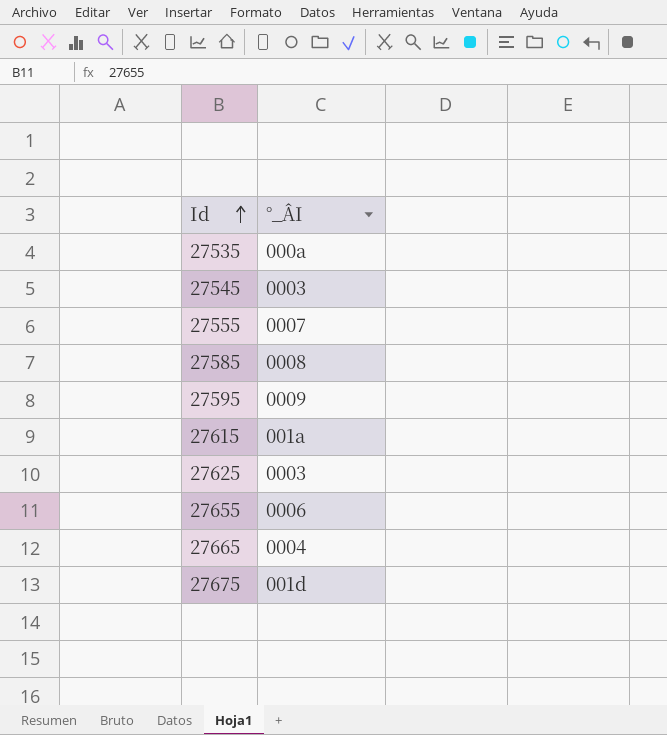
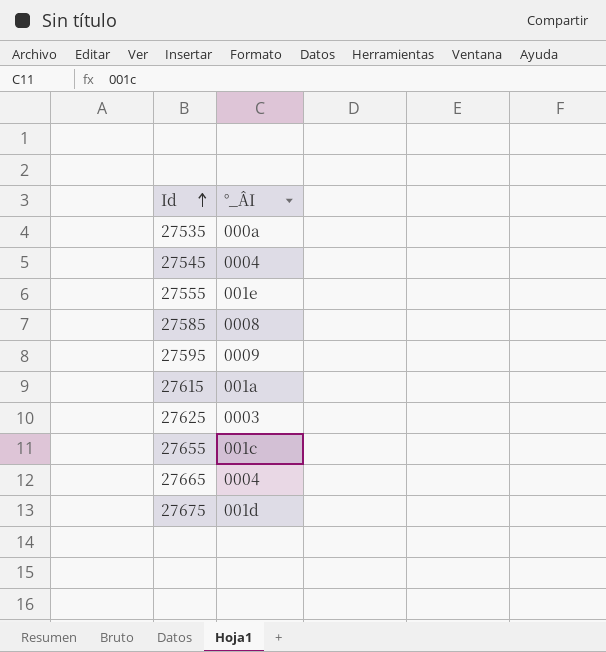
27545 | °_ÂI: 0003 -> 0004
27555 | °_ÂI: 0007 -> 001e
27655 | °_ÂI: 0006 -> 001c

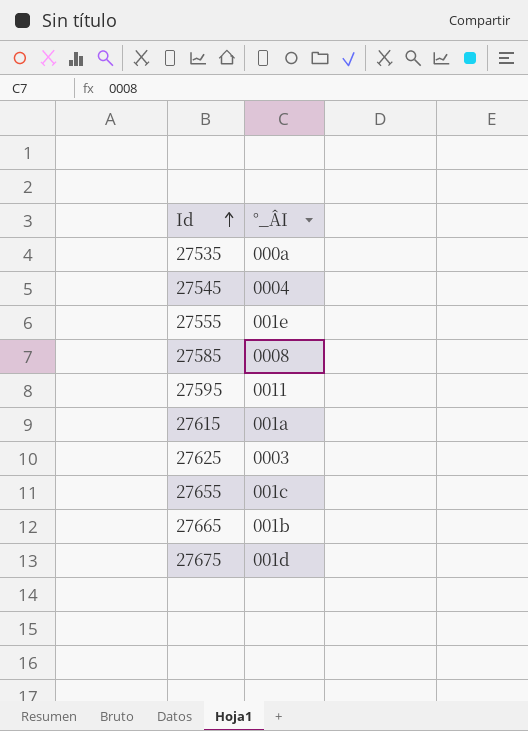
27595 | °_ÂI: 0009 -> 0011
27665 | °_ÂI: 0004 -> 001b

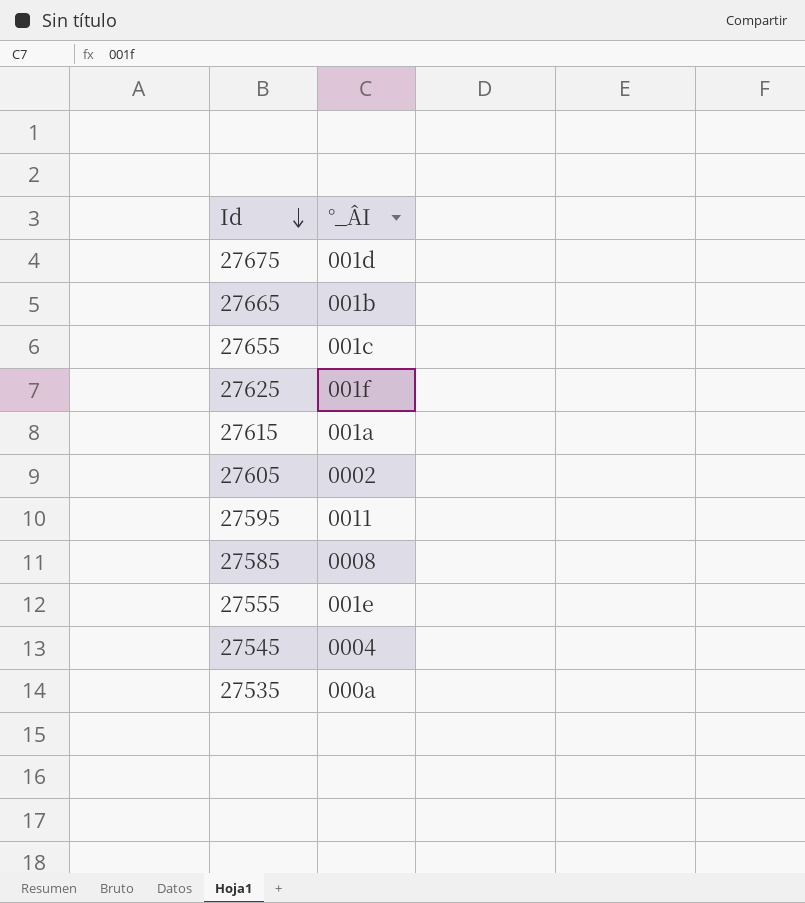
row order: Id ascending -> Id descending
27625 | °_ÂI: 0003 -> 001f
row 27605: none -> 0002

